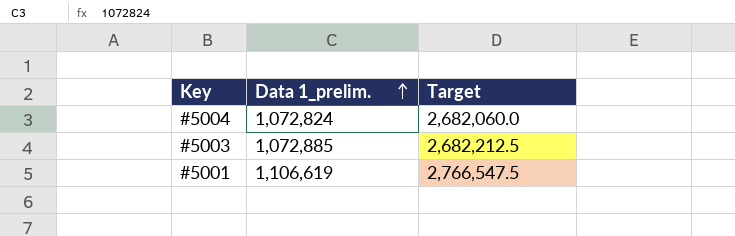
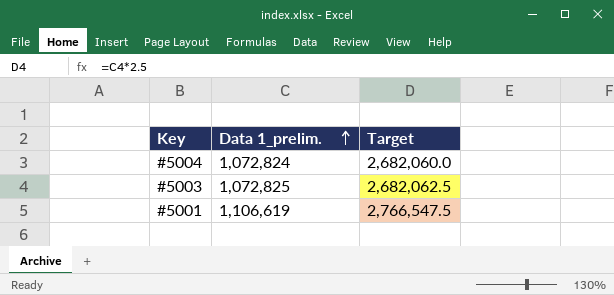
#5003 | Data 1_prelim.: 1,072,885 -> 1,072,825
#5003 | Target: 2,682,212.5 -> 2,682,062.5

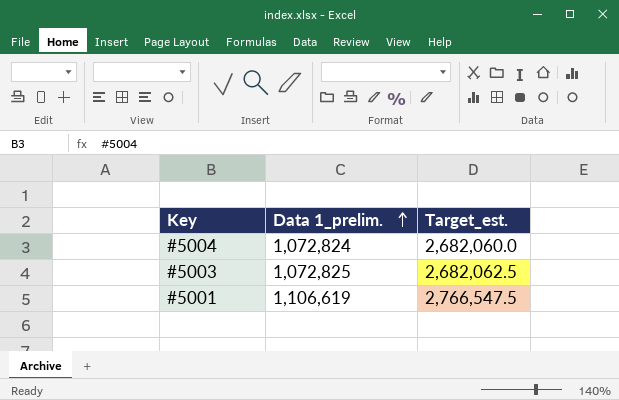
column name: Target -> Target_est.

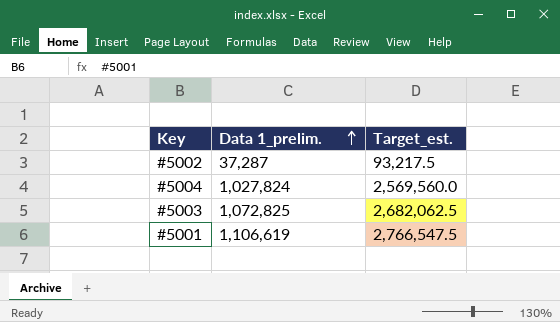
row #5002: none -> 37,287 | 93,217.5
#5004 | Data 1_prelim.: 1,072,824 -> 1,027,824
#5004 | Target_est.: 2,682,060.0 -> 2,569,560.0

